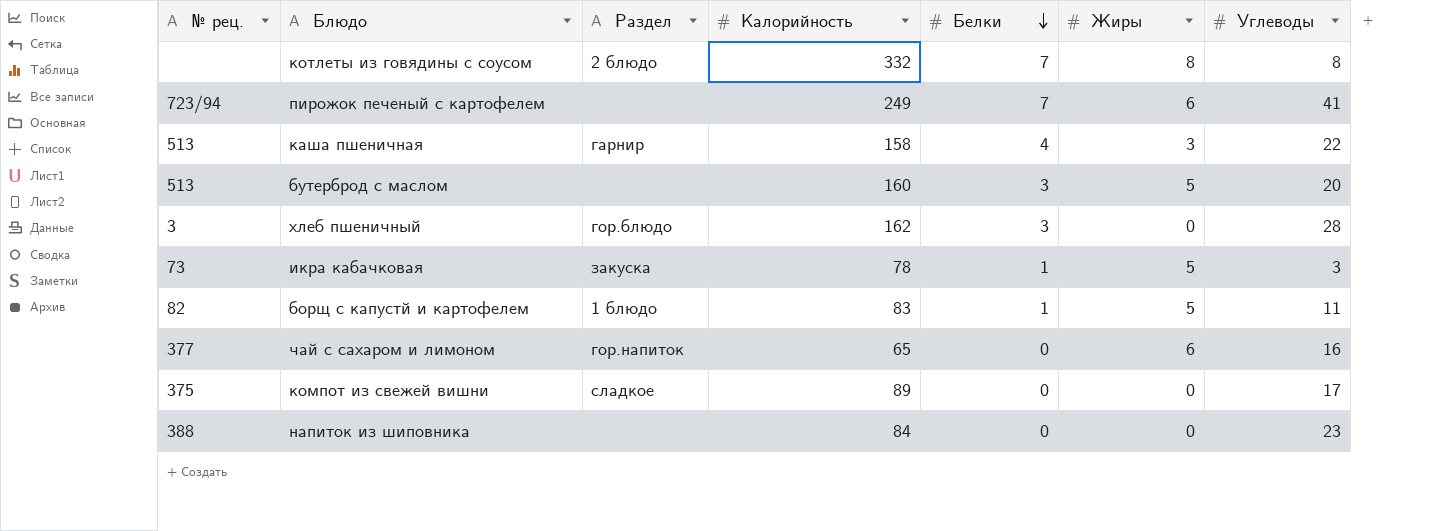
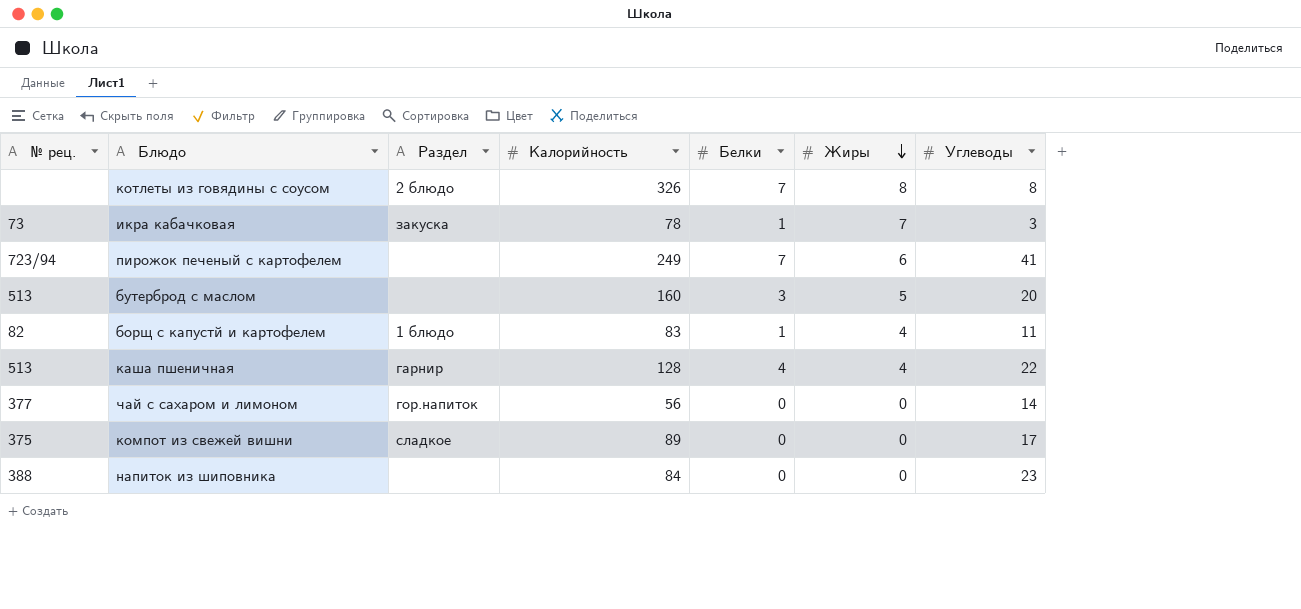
row order: Белки descending -> Жиры descending
row хлеб пшеничный: 3 | гор.блюдо | 162 | 3 | 0 | 28 -> none
котлеты из говядины с соусом | Калорийность: 332 -> 326
икра кабачковая | Жиры: 5 -> 7
борщ с капустй и картофелем | Жиры: 5 -> 4
каша пшеничная | Калорийность: 158 -> 128
каша пшеничная | Жиры: 3 -> 4
чай с сахаром и лимоном | Калорийность: 65 -> 56
чай с сахаром и лимоном | Жиры: 6 -> 0
чай с сахаром и лимоном | Углеводы: 16 -> 14

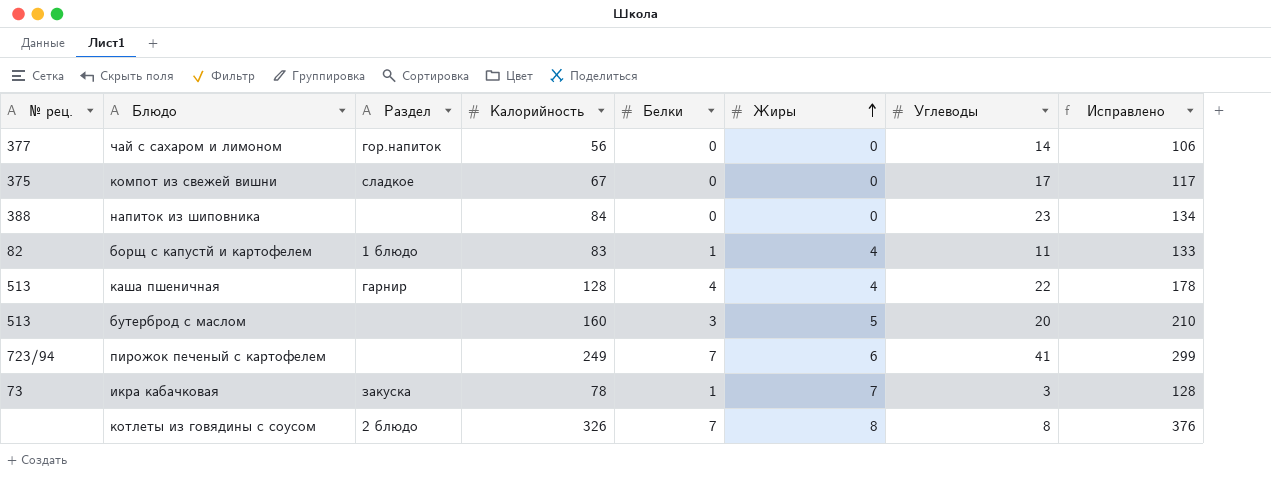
row order: Жиры descending -> Жиры ascending
column Исправлено | formula: none -> [Калорийность] + 50
компот из свежей вишни | Калорийность: 89 -> 67

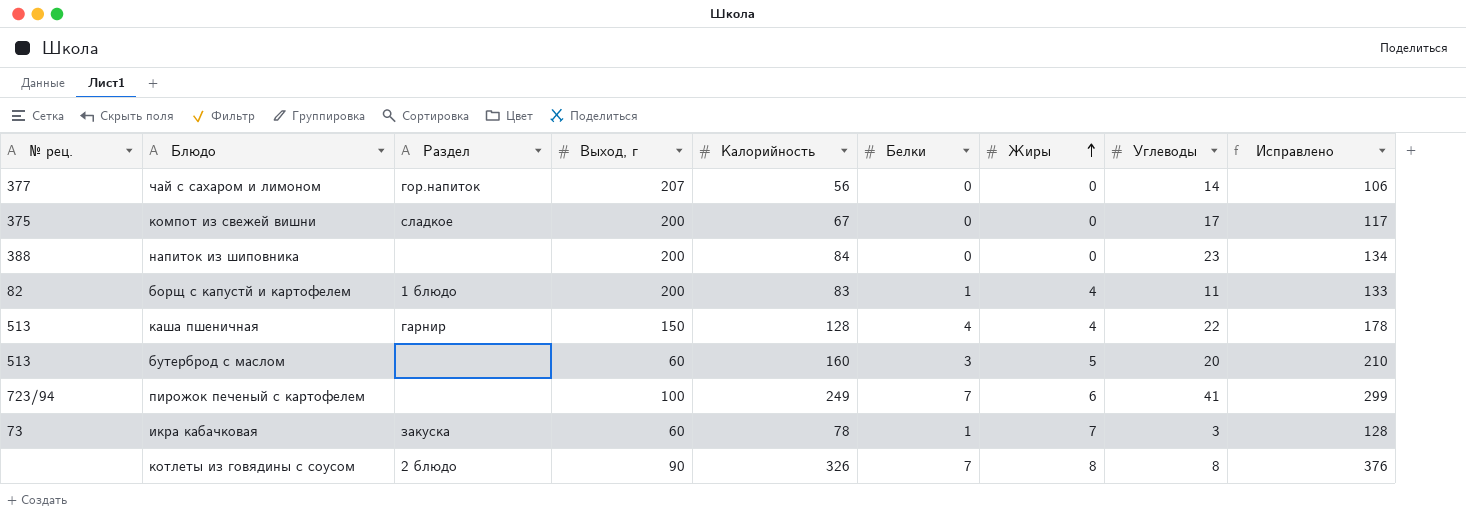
column Выход, г | position: none -> 4

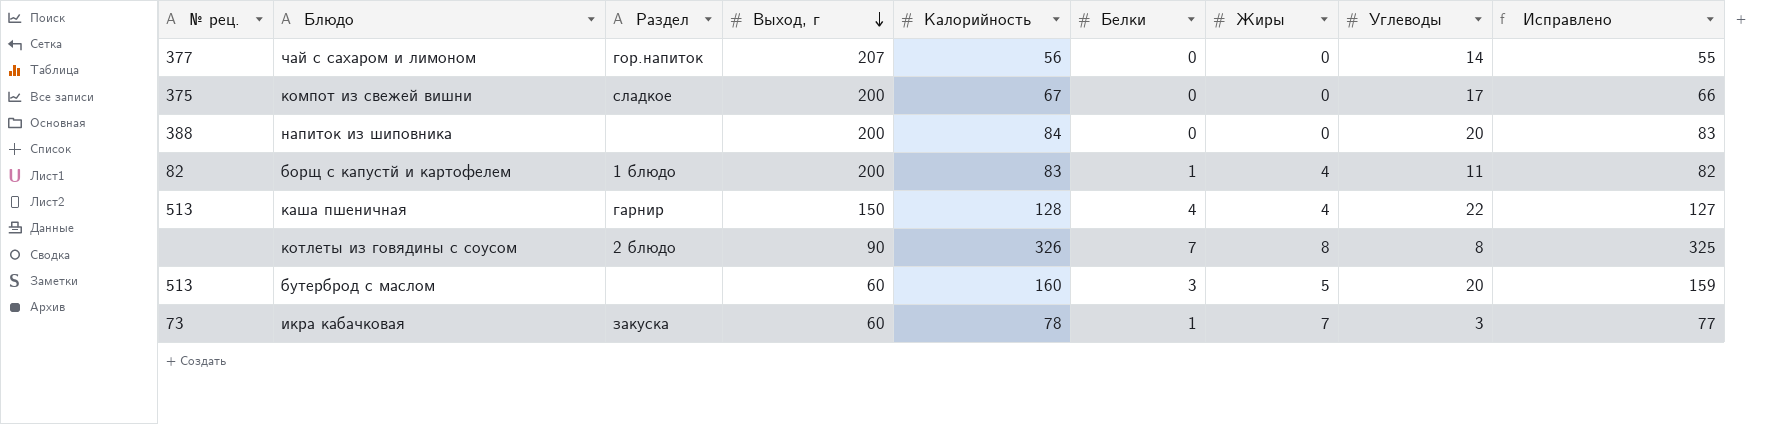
row order: Жиры ascending -> Выход, г descending
column Исправлено | formula: [Калорийность] + 50 -> [Калорийность] - 1
row пирожок печеный с картофелем: 723/94 | none | 100 | 249 | 7 | 6 | 41 | 299 -> none
напиток из шиповника | Углеводы: 23 -> 20

